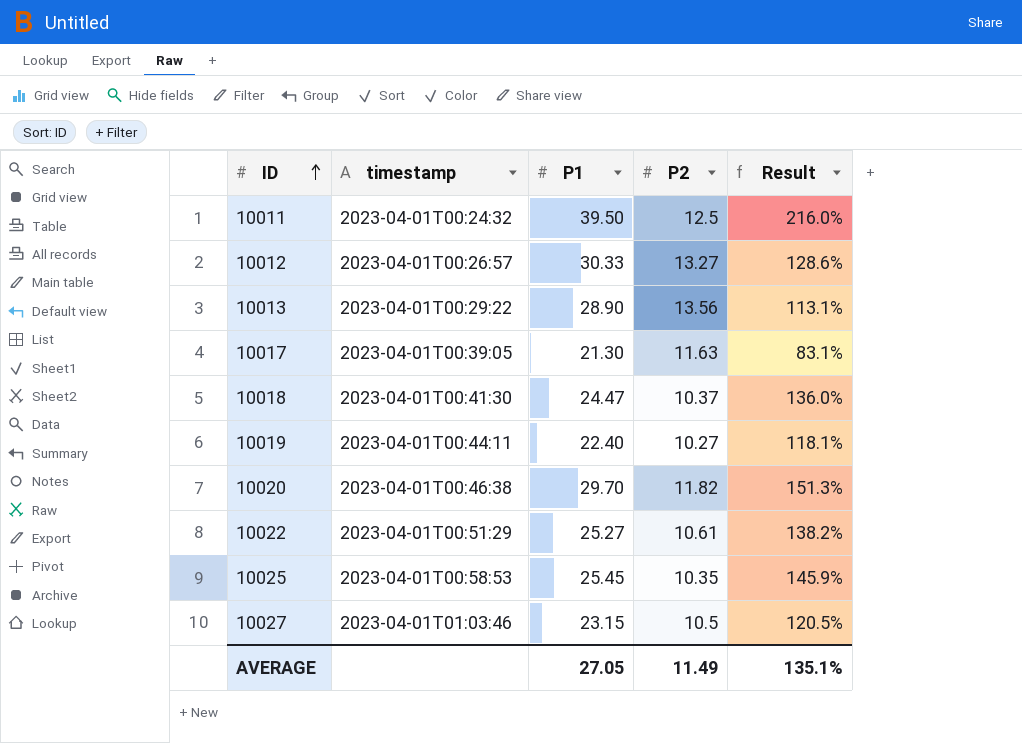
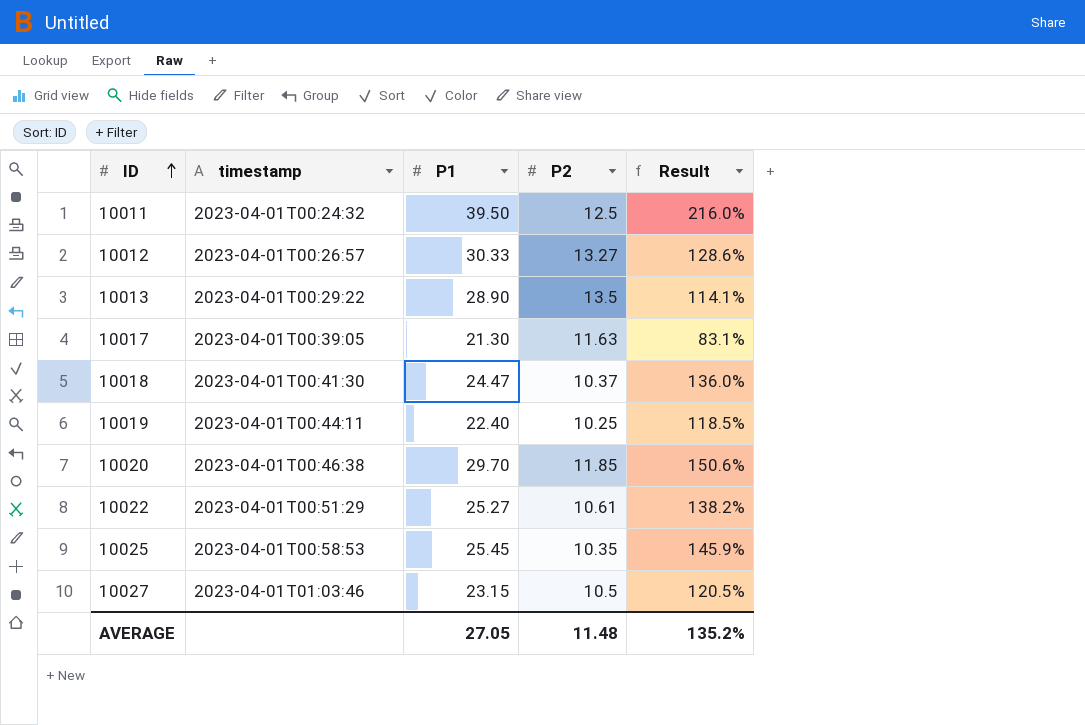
10013 | P2: 13.56 -> 13.5
10013 | Result: 113.1% -> 114.1%
10019 | P2: 10.27 -> 10.25
10019 | Result: 118.1% -> 118.5%
10020 | P2: 11.82 -> 11.85
10020 | Result: 151.3% -> 150.6%
AVERAGE | P2: 11.49 -> 11.48
AVERAGE | Result: 135.1% -> 135.2%

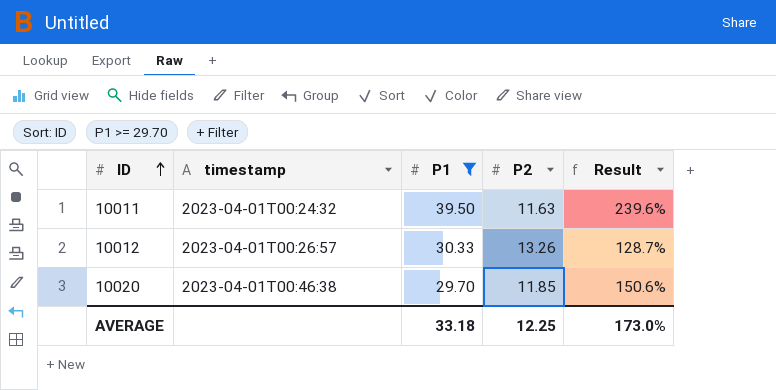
filter: none -> P1 >= 29.70
10011 | P2: 12.5 -> 11.63
10011 | Result: 216.0% -> 239.6%
10012 | P2: 13.27 -> 13.26
10012 | Result: 128.6% -> 128.7%
AVERAGE | P1: 27.05 -> 33.18
AVERAGE | P2: 11.48 -> 12.25
AVERAGE | Result: 135.2% -> 173.0%

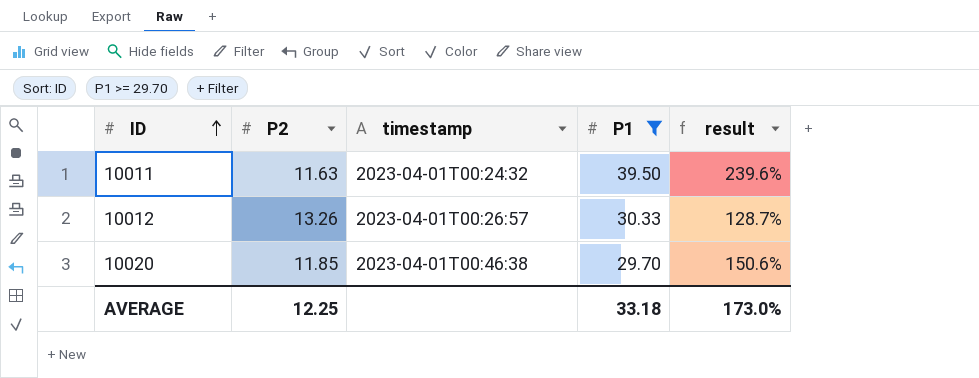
column P2 | position: 4 -> 2
column name: Result -> result

